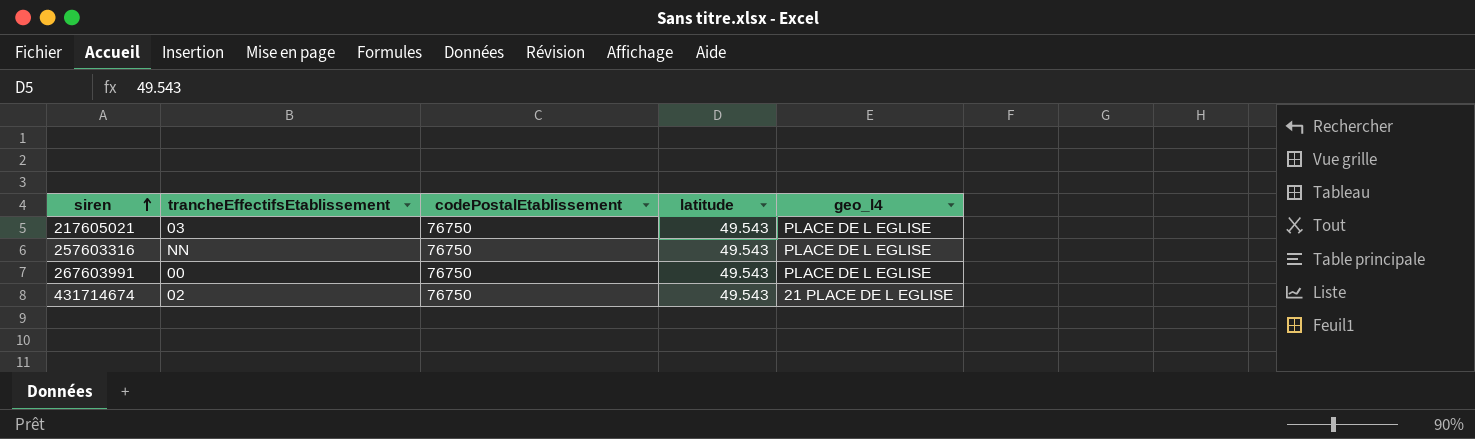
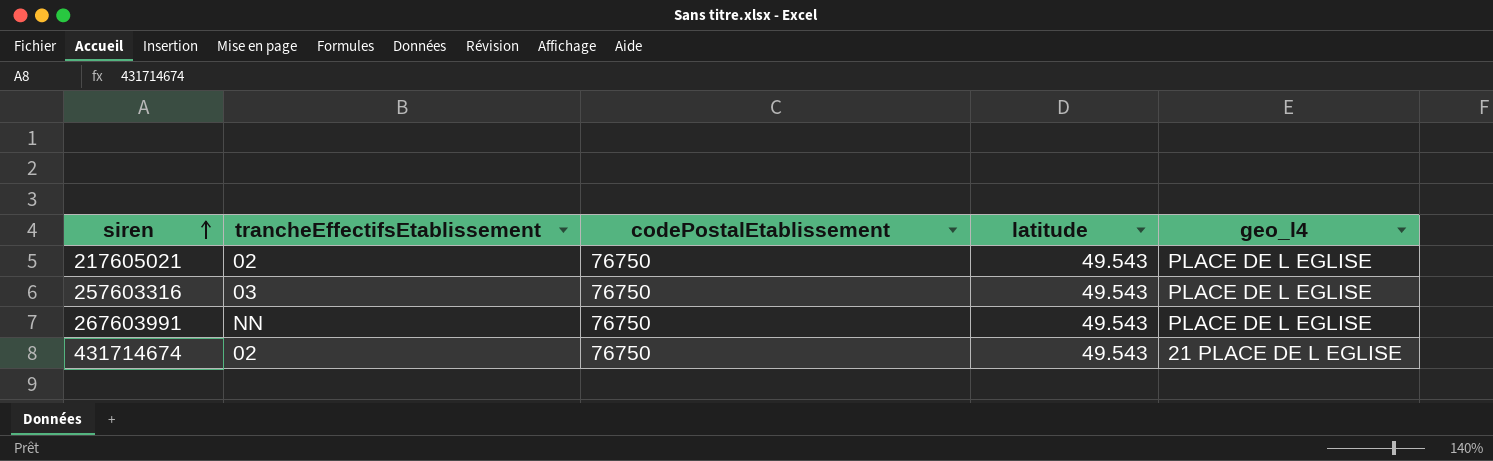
217605021 | trancheEffectifsEtablissement: 03 -> 02
257603316 | trancheEffectifsEtablissement: NN -> 03
267603991 | trancheEffectifsEtablissement: 00 -> NN

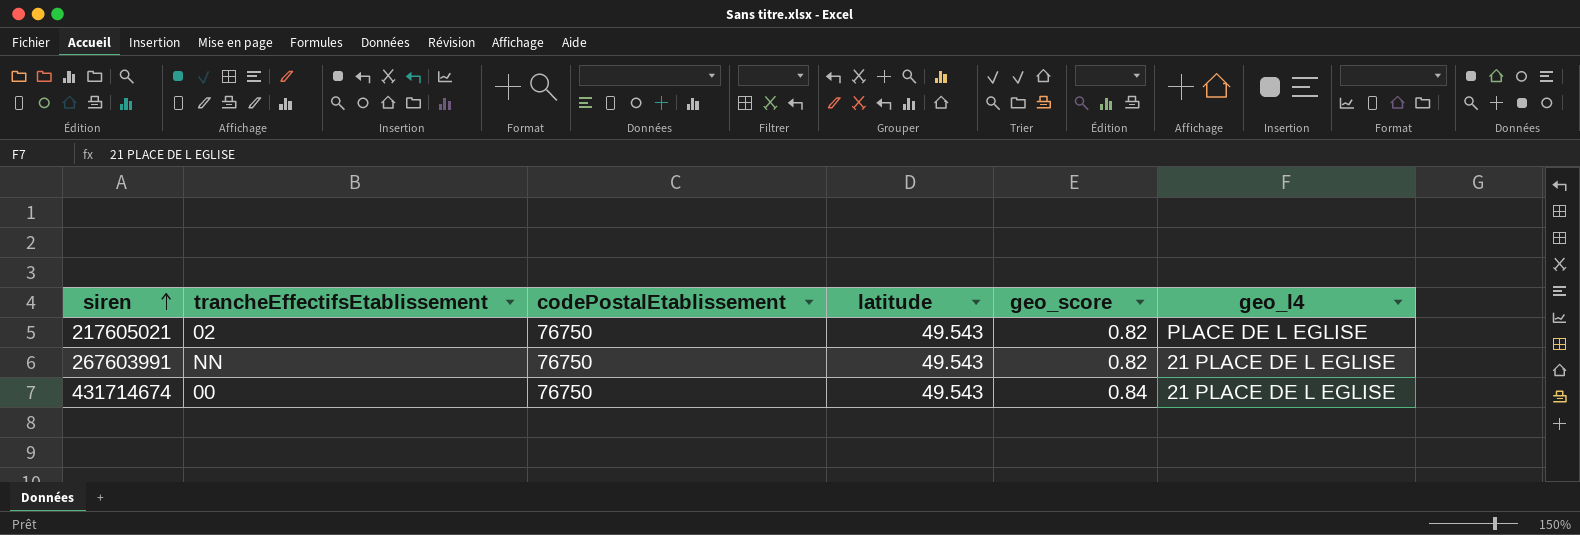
column geo_score | position: none -> 5
row 257603316: 03 | 76750 | 49.543 | PLACE DE L EGLISE -> none
267603991 | geo_l4: PLACE DE L EGLISE -> 21 PLACE DE L EGLISE
431714674 | trancheEffectifsEtablissement: 02 -> 00

